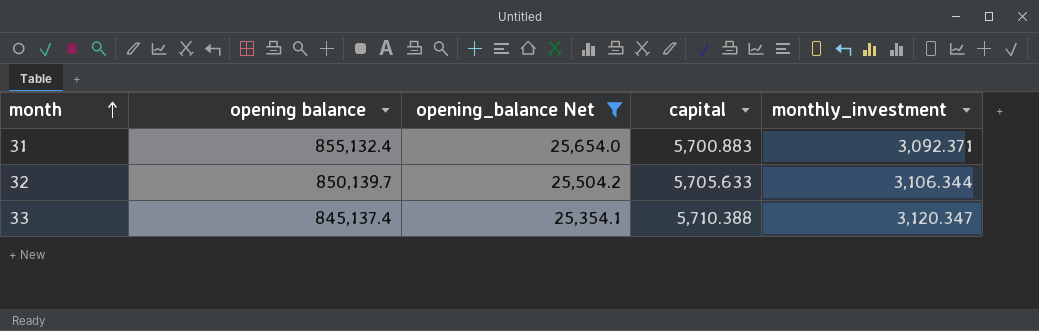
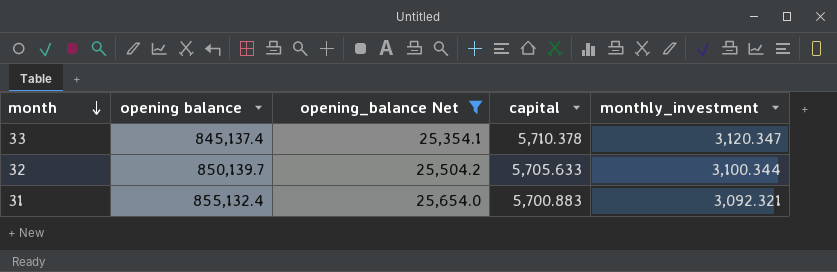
row order: month ascending -> month descending
33 | capital: 5,710.388 -> 5,710.378
32 | monthly_investment: 3,106.344 -> 3,100.344
31 | monthly_investment: 3,092.371 -> 3,092.321

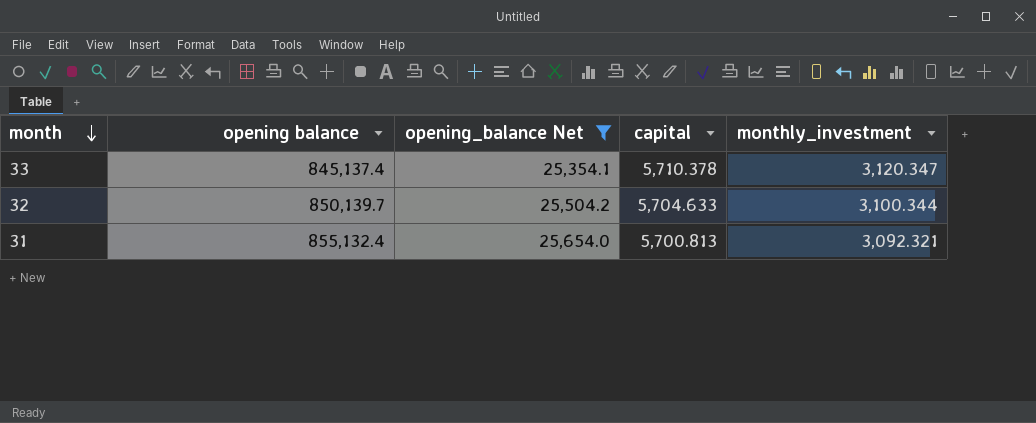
32 | capital: 5,705.633 -> 5,704.633
31 | capital: 5,700.883 -> 5,700.813

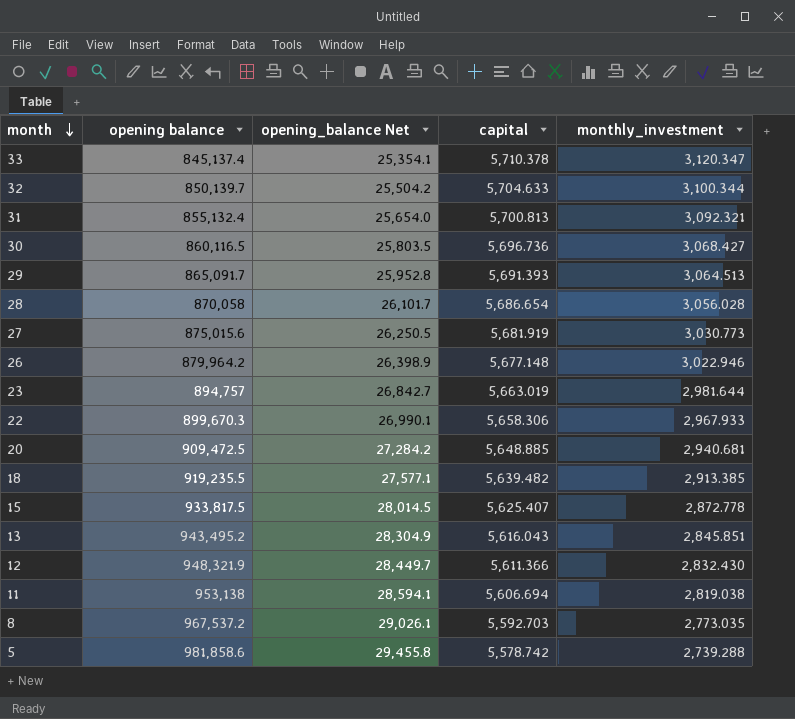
filter: opening_balance Net <= 25,654.0 -> none

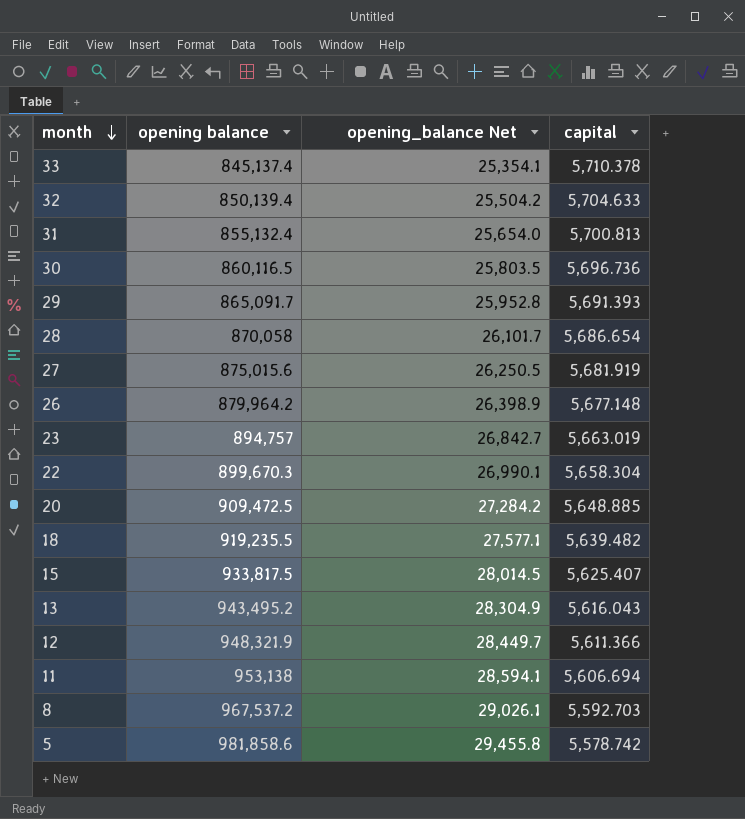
column monthly_investment | position: 5 -> none
32 | opening balance: 850,139.7 -> 850,139.4
22 | capital: 5,658.306 -> 5,658.304

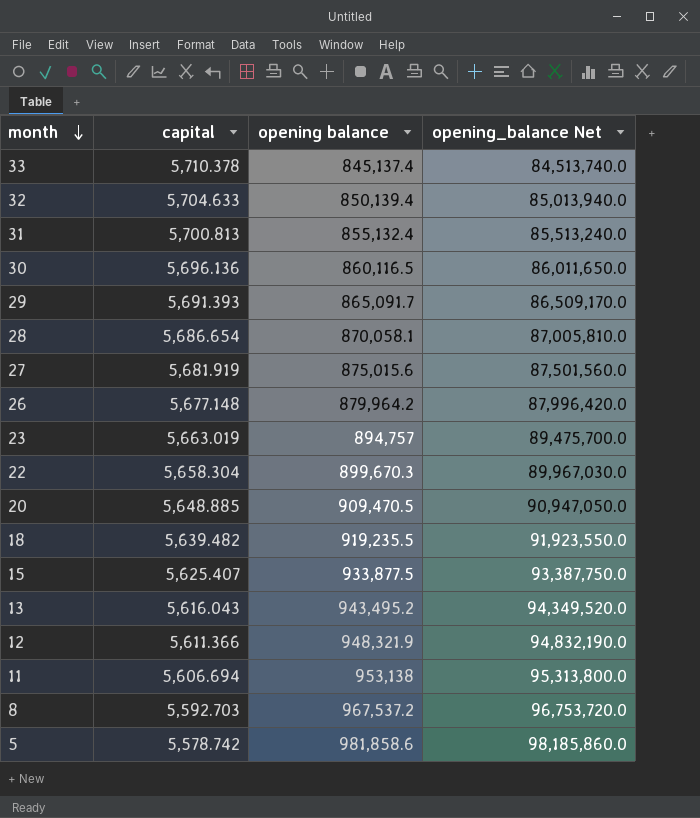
column capital | position: 4 -> 2
column opening_balance Net | formula: [opening balance] * 0.03 -> [opening balance] * 100
30 | capital: 5,696.736 -> 5,696.136
28 | opening balance: 870,058 -> 870,058.1
20 | opening balance: 909,472.5 -> 909,470.5
15 | opening balance: 933,817.5 -> 933,877.5

